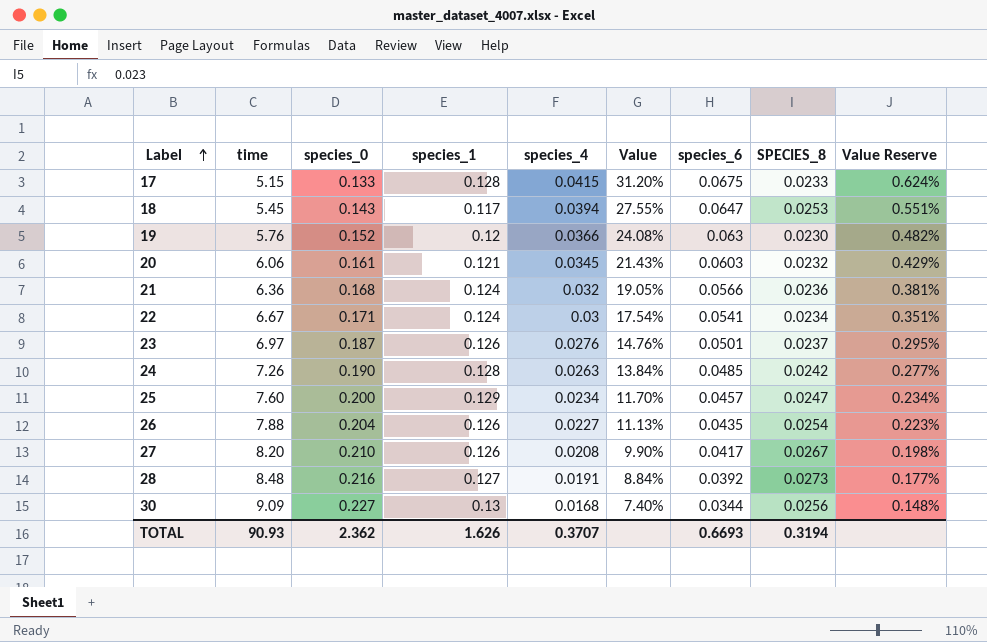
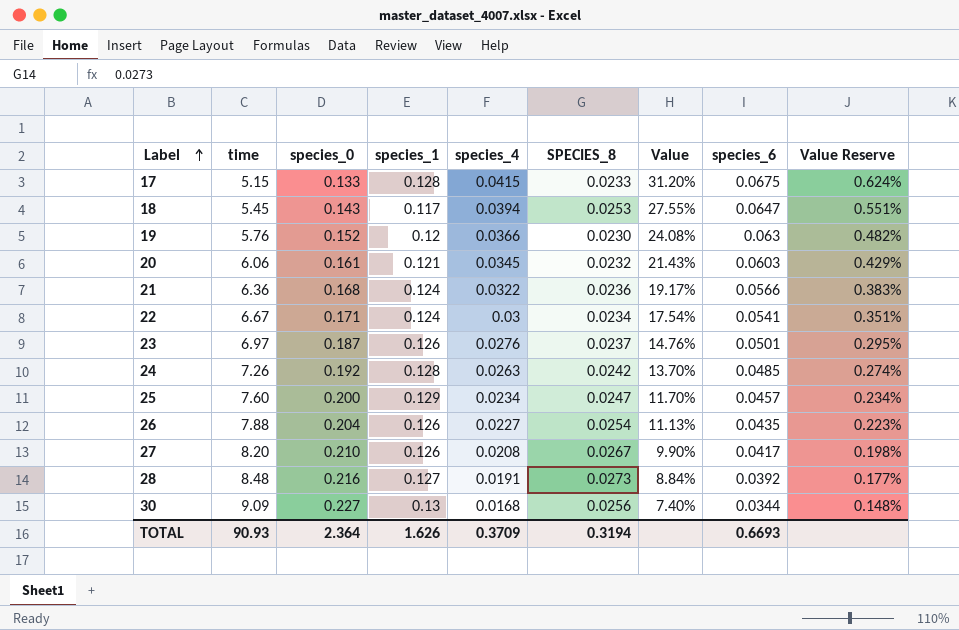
column SPECIES_8 | position: 8 -> 6
21 | species_4: 0.032 -> 0.0322
21 | Value: 19.05% -> 19.17%
21 | Value Reserve: 0.381% -> 0.383%
24 | species_0: 0.190 -> 0.192
24 | Value: 13.84% -> 13.70%
24 | Value Reserve: 0.277% -> 0.274%
TOTAL | species_0: 2.362 -> 2.364
TOTAL | species_4: 0.3707 -> 0.3709

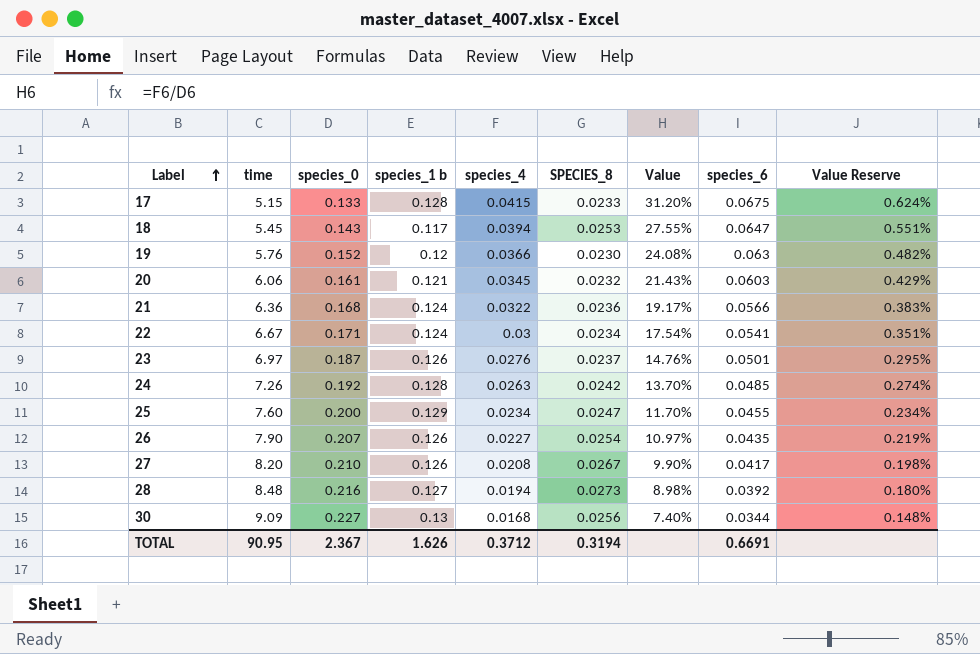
column name: species_1 -> species_1 b
25 | species_6: 0.0457 -> 0.0455
26 | time: 7.88 -> 7.90
26 | species_0: 0.204 -> 0.207
26 | Value: 11.13% -> 10.97%
26 | Value Reserve: 0.223% -> 0.219%
28 | species_4: 0.0191 -> 0.0194
28 | Value: 8.84% -> 8.98%
28 | Value Reserve: 0.177% -> 0.180%
TOTAL | time: 90.93 -> 90.95
TOTAL | species_0: 2.364 -> 2.367
TOTAL | species_4: 0.3709 -> 0.3712
TOTAL | species_6: 0.6693 -> 0.6691

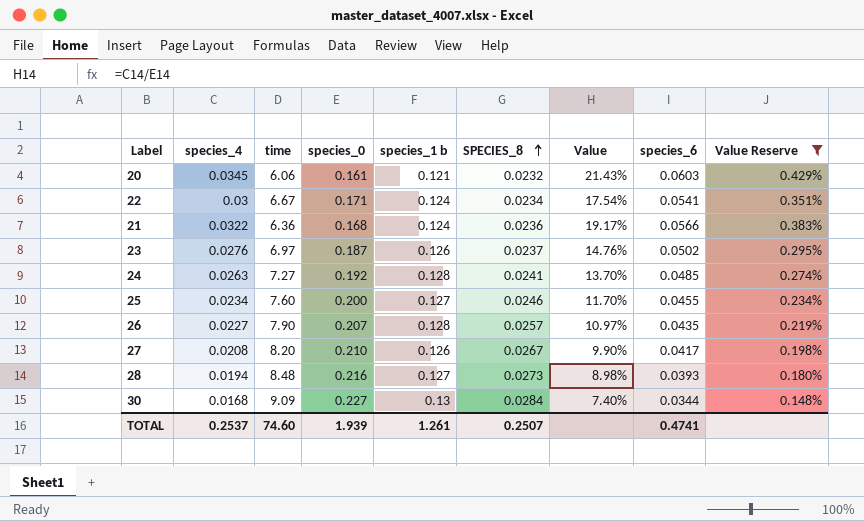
filter: none -> Value Reserve <= 0.429%
row order: Label ascending -> SPECIES_8 ascending
column species_4 | position: 5 -> 2
23 | species_6: 0.0501 -> 0.0502
24 | time: 7.26 -> 7.27
24 | SPECIES_8: 0.0242 -> 0.0241
25 | species_1 b: 0.129 -> 0.127
25 | SPECIES_8: 0.0247 -> 0.0246
26 | species_1 b: 0.126 -> 0.128
26 | SPECIES_8: 0.0254 -> 0.0257
28 | species_6: 0.0392 -> 0.0393
30 | SPECIES_8: 0.0256 -> 0.0284
TOTAL | species_4: 0.3712 -> 0.2537
TOTAL | time: 90.95 -> 74.60
TOTAL | species_0: 2.367 -> 1.939
TOTAL | species_1 b: 1.626 -> 1.261
TOTAL | SPECIES_8: 0.3194 -> 0.2507
TOTAL | species_6: 0.6691 -> 0.4741

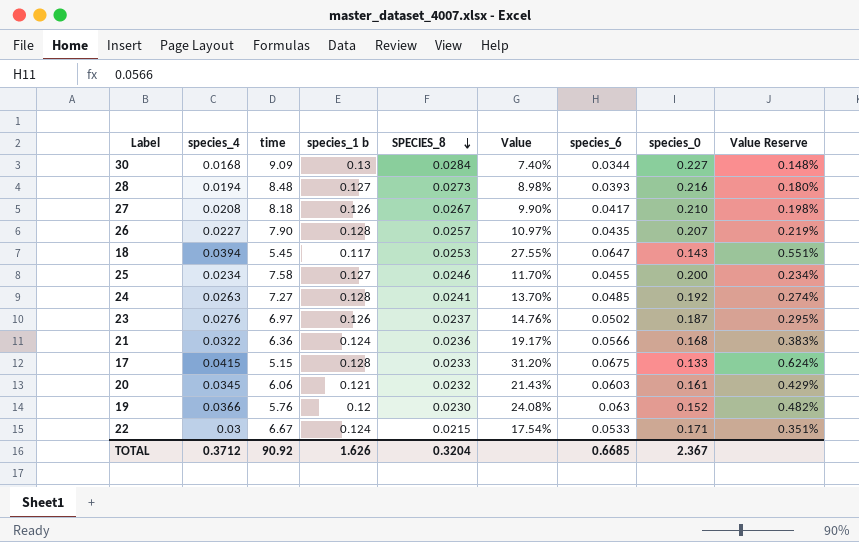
filter: Value Reserve <= 0.429% -> none
row order: SPECIES_8 ascending -> SPECIES_8 descending
column species_0 | position: 4 -> 8
27 | time: 8.20 -> 8.18
25 | time: 7.60 -> 7.58
22 | SPECIES_8: 0.0234 -> 0.0215
22 | species_6: 0.0541 -> 0.0533
TOTAL | species_4: 0.2537 -> 0.3712
TOTAL | time: 74.60 -> 90.92
TOTAL | species_1 b: 1.261 -> 1.626
TOTAL | SPECIES_8: 0.2507 -> 0.3204
TOTAL | species_6: 0.4741 -> 0.6685
TOTAL | species_0: 1.939 -> 2.367

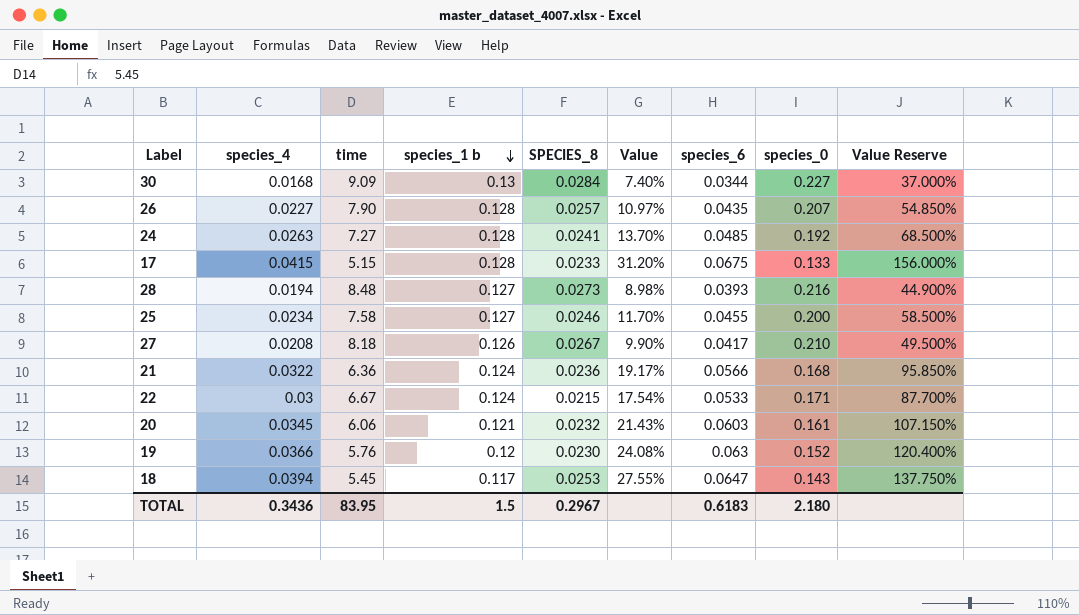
row order: SPECIES_8 descending -> species_1 b descending
column Value Reserve | formula: [Value] * 0.02 -> [Value] * 5
row 23: 0.0276 | 6.97 | 0.126 | 0.0237 | 14.76% | 0.0502 | 0.187 | 0.295% -> none
TOTAL | species_4: 0.3712 -> 0.3436
TOTAL | time: 90.92 -> 83.95
TOTAL | species_1 b: 1.626 -> 1.5
TOTAL | SPECIES_8: 0.3204 -> 0.2967
TOTAL | species_6: 0.6685 -> 0.6183
TOTAL | species_0: 2.367 -> 2.180

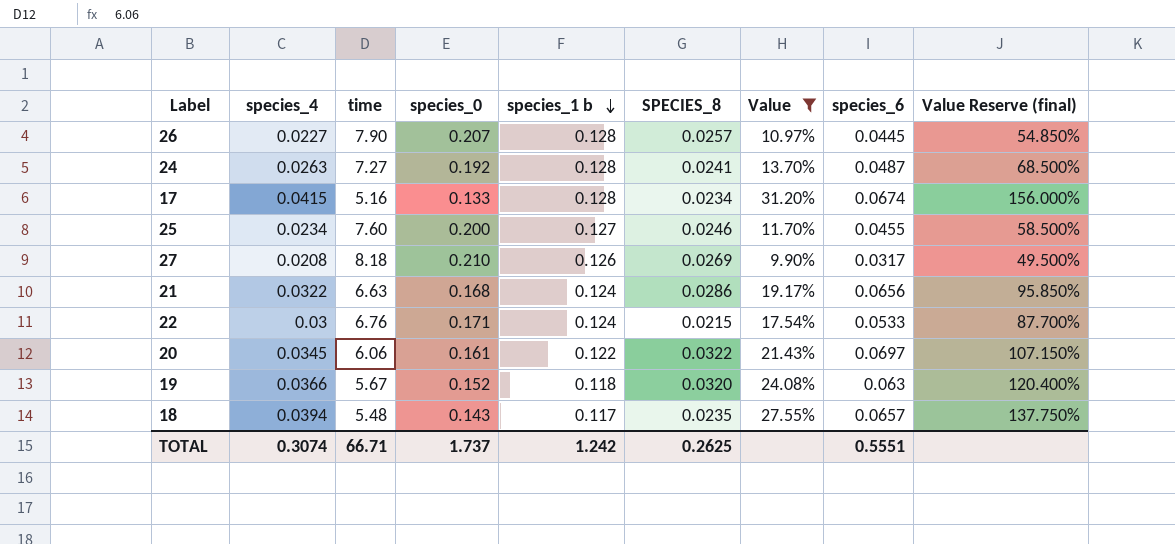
filter: none -> Value >= 9.90%
column species_0 | position: 8 -> 4
column name: Value Reserve -> Value Reserve (final)
26 | species_6: 0.0435 -> 0.0445
24 | species_6: 0.0485 -> 0.0487
17 | time: 5.15 -> 5.16
17 | SPECIES_8: 0.0233 -> 0.0234
17 | species_6: 0.0675 -> 0.0674
25 | time: 7.58 -> 7.60
27 | SPECIES_8: 0.0267 -> 0.0269
27 | species_6: 0.0417 -> 0.0317
21 | time: 6.36 -> 6.63
21 | SPECIES_8: 0.0236 -> 0.0286
21 | species_6: 0.0566 -> 0.0656
22 | time: 6.67 -> 6.76
20 | species_1 b: 0.121 -> 0.122
20 | SPECIES_8: 0.0232 -> 0.0322
20 | species_6: 0.0603 -> 0.0697
19 | time: 5.76 -> 5.67
19 | species_1 b: 0.12 -> 0.118
19 | SPECIES_8: 0.0230 -> 0.0320
18 | time: 5.45 -> 5.48
18 | SPECIES_8: 0.0253 -> 0.0235
18 | species_6: 0.0647 -> 0.0657
TOTAL | species_4: 0.3436 -> 0.3074
TOTAL | time: 83.95 -> 66.71
TOTAL | species_0: 2.180 -> 1.737
TOTAL | species_1 b: 1.5 -> 1.242
TOTAL | SPECIES_8: 0.2967 -> 0.2625
TOTAL | species_6: 0.6183 -> 0.5551

